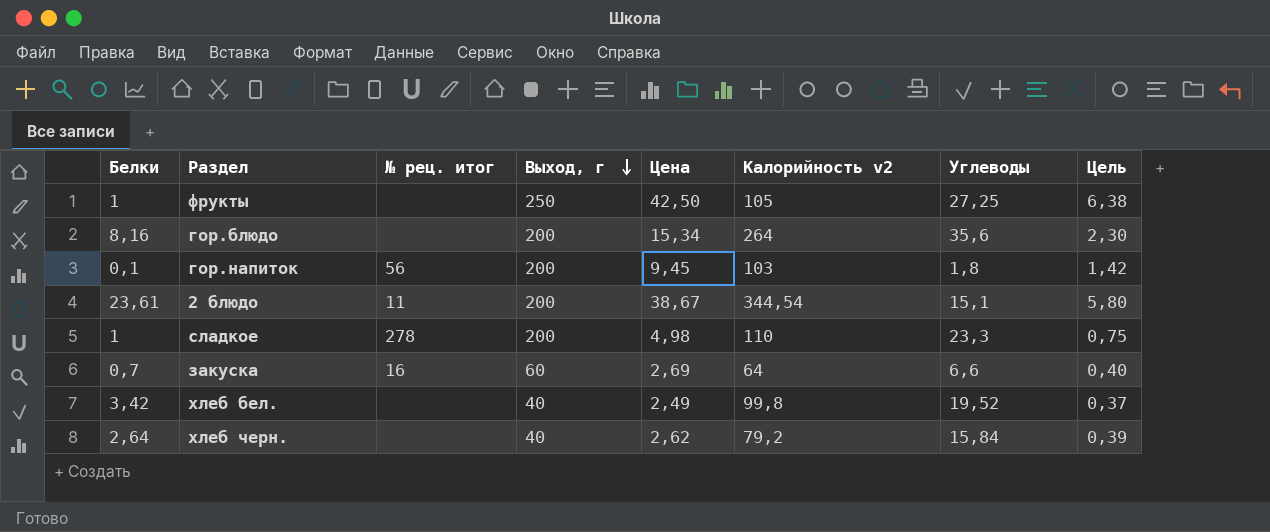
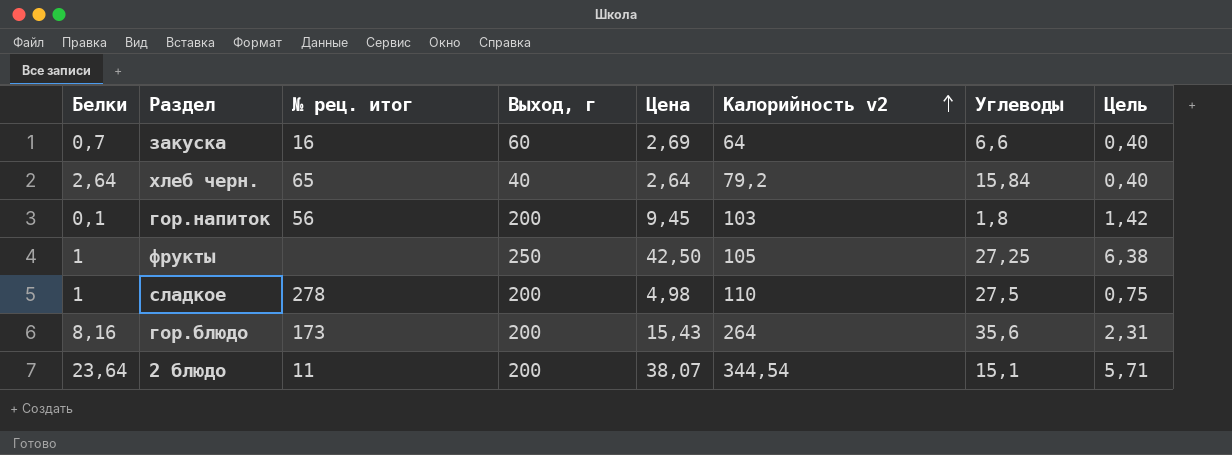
row order: Выход, г descending -> Калорийность v2 ascending
row хлеб бел.: 3,42 | none | 40 | 2,49 | 99,8 | 19,52 | 0,37 -> none
хлеб черн. | № рец. итог: none -> 65
хлеб черн. | Цена: 2,62 -> 2,64
хлеб черн. | Цель: 0,39 -> 0,40
сладкое | Углеводы: 23,3 -> 27,5
гор.блюдо | № рец. итог: none -> 173
гор.блюдо | Цена: 15,34 -> 15,43
гор.блюдо | Цель: 2,30 -> 2,31
2 блюдо | Белки: 23,61 -> 23,64
2 блюдо | Цена: 38,67 -> 38,07
2 блюдо | Цель: 5,80 -> 5,71

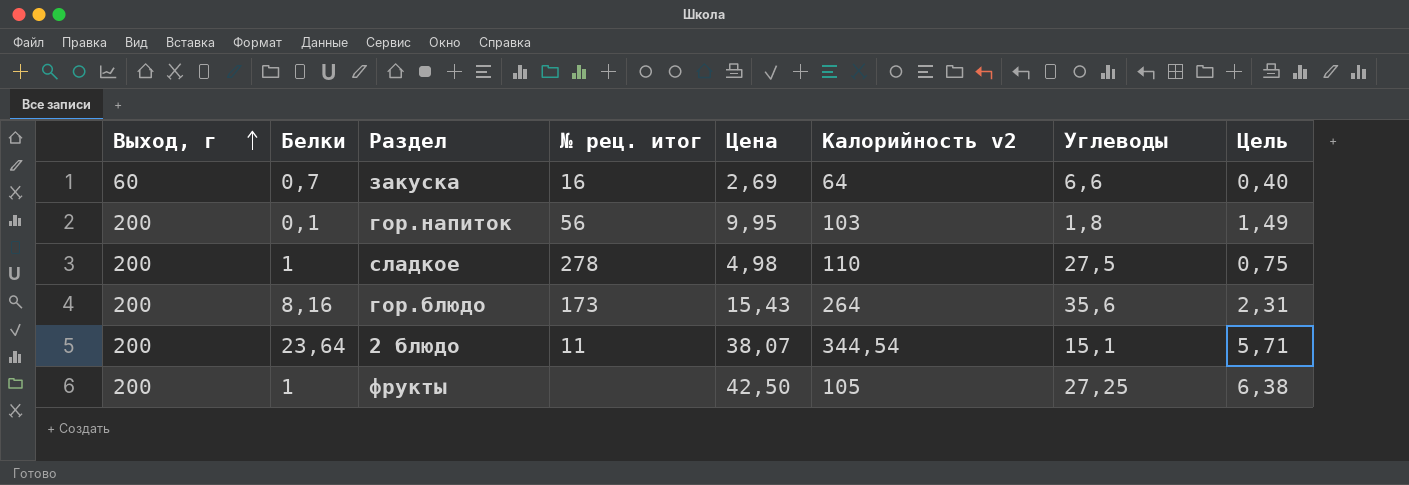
row order: Калорийность v2 ascending -> Выход, г ascending
column Выход, г | position: 4 -> 1
row хлеб черн.: 2,64 | 65 | 40 | 2,64 | 79,2 | 15,84 | 0,40 -> none
гор.напиток | Цена: 9,45 -> 9,95
гор.напиток | Цель: 1,42 -> 1,49
фрукты | Выход, г: 250 -> 200

